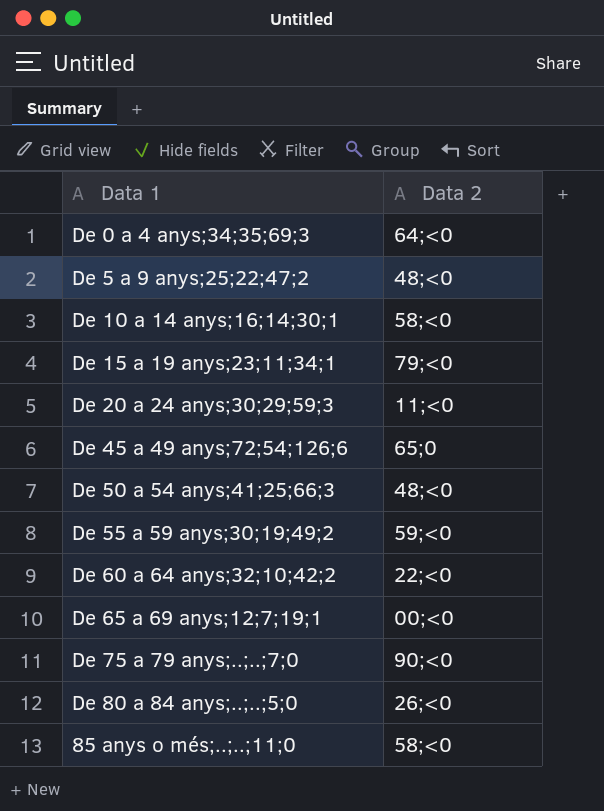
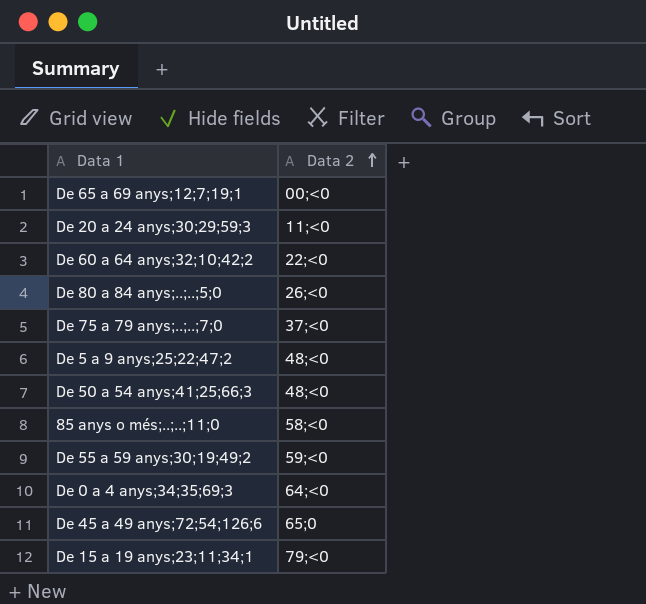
row order: none -> Data 2 ascending
row De 10 a 14 anys;16;14;30;1: 58;<0 -> none
De 75 a 79 anys;..;..;7;0 | Data 2: 90;<0 -> 37;<0

